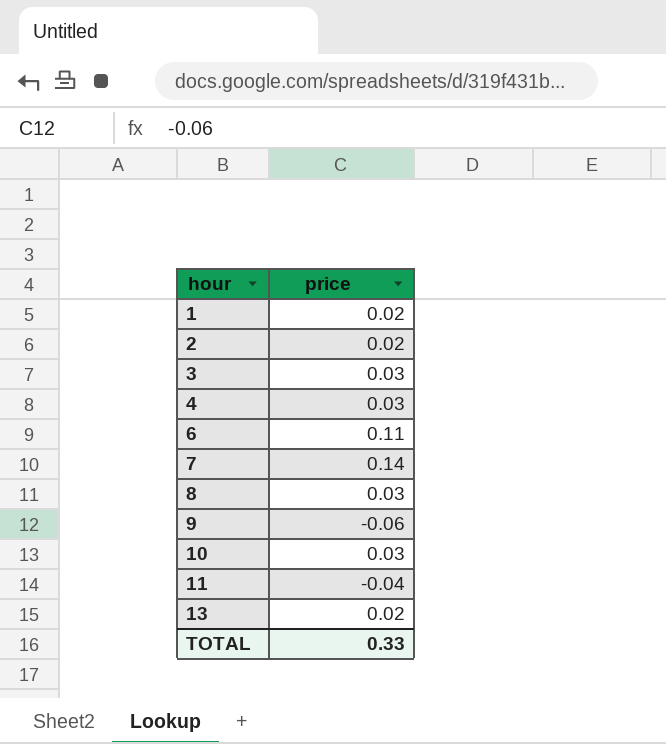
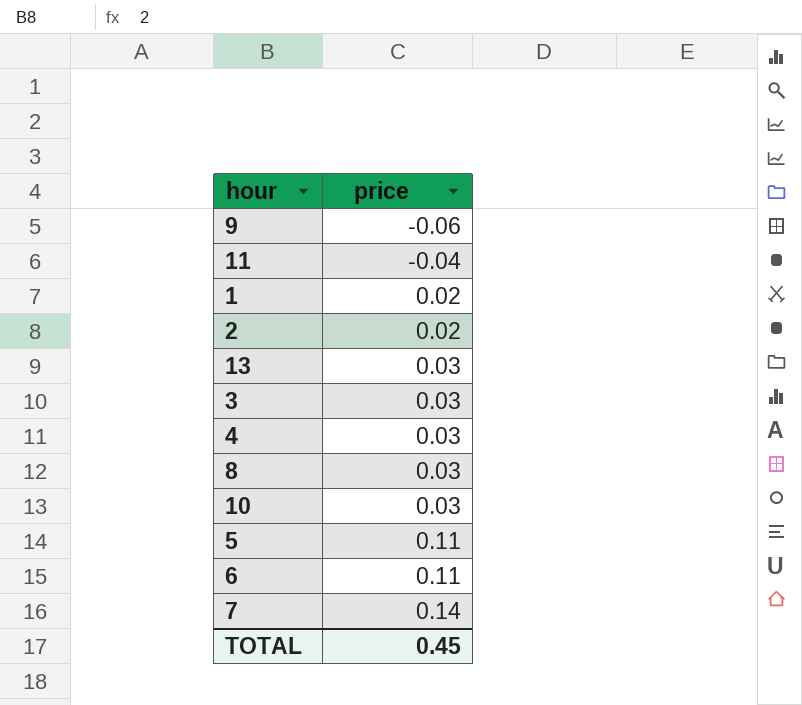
row order: hour ascending -> price ascending
13 | price: 0.02 -> 0.03
row 5: none -> 0.11
TOTAL | price: 0.33 -> 0.45

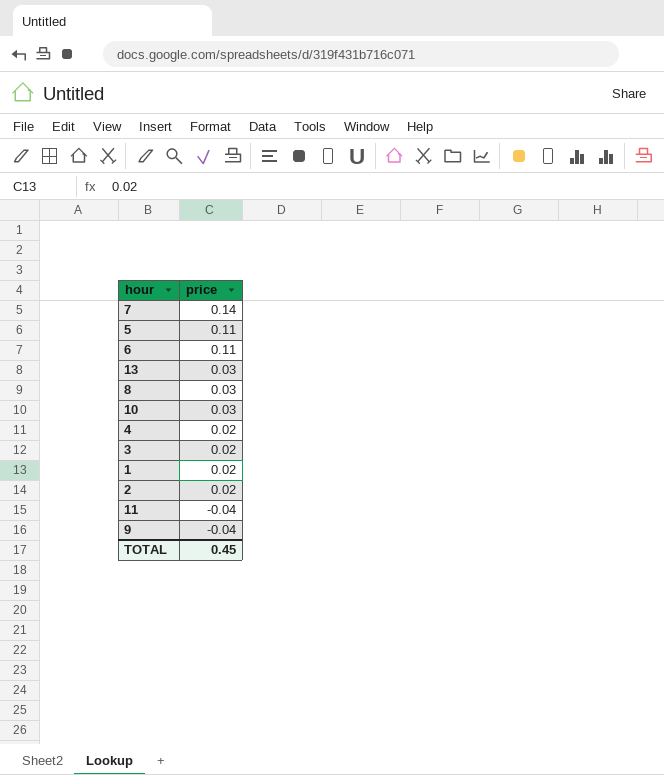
row order: price ascending -> price descending
4 | price: 0.03 -> 0.02
3 | price: 0.03 -> 0.02
9 | price: -0.06 -> -0.04

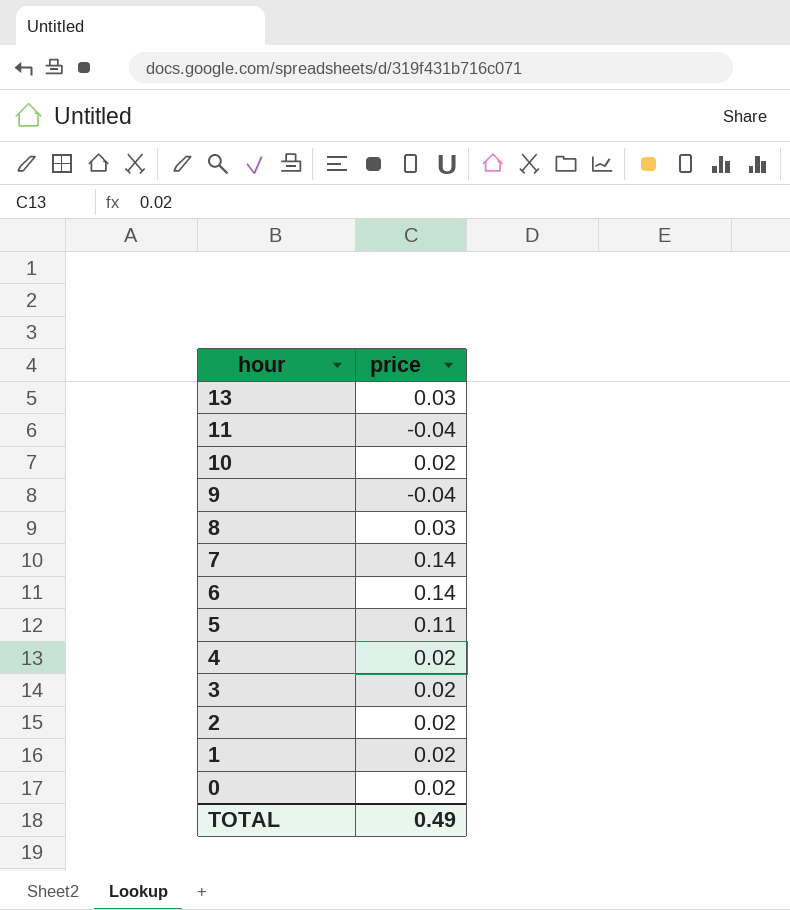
row order: price descending -> hour descending
10 | price: 0.03 -> 0.02
6 | price: 0.11 -> 0.14
row 0: none -> 0.02
TOTAL | price: 0.45 -> 0.49

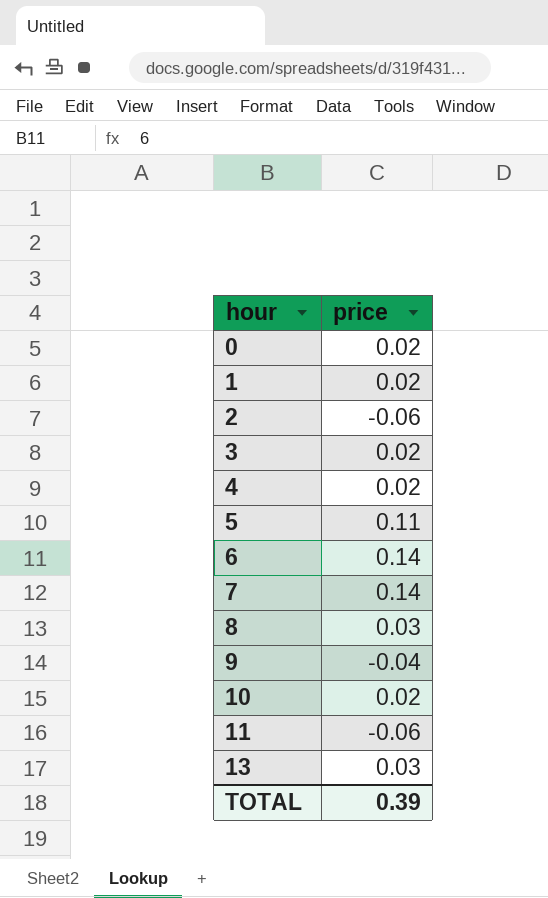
row order: hour descending -> hour ascending
2 | price: 0.02 -> -0.06
11 | price: -0.04 -> -0.06
TOTAL | price: 0.49 -> 0.39

